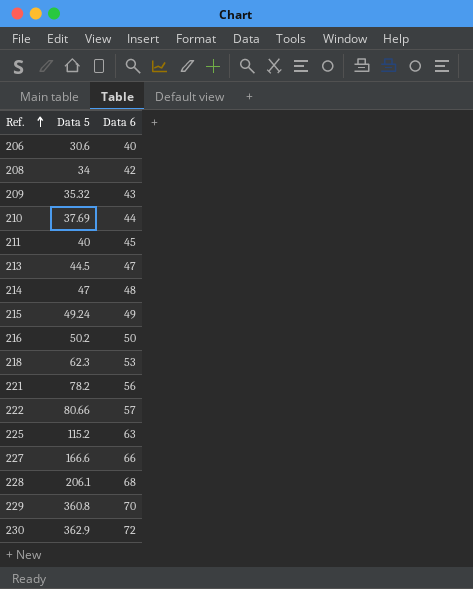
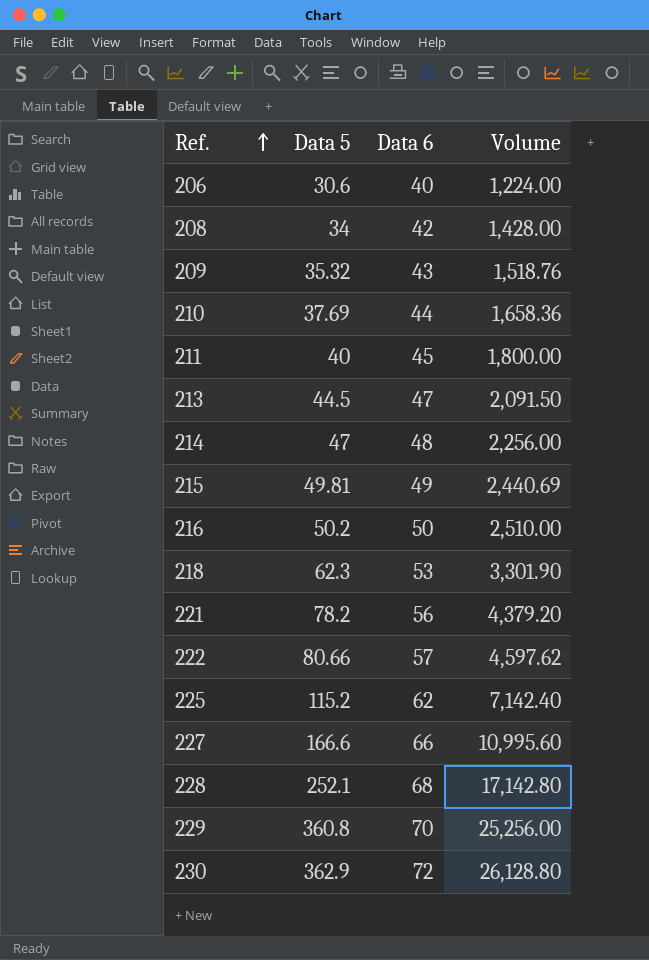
column Volume | formula: none -> [Data 5] * [Data 6]
215 | Data 5: 49.24 -> 49.81
225 | Data 6: 63 -> 62
228 | Data 5: 206.1 -> 252.1

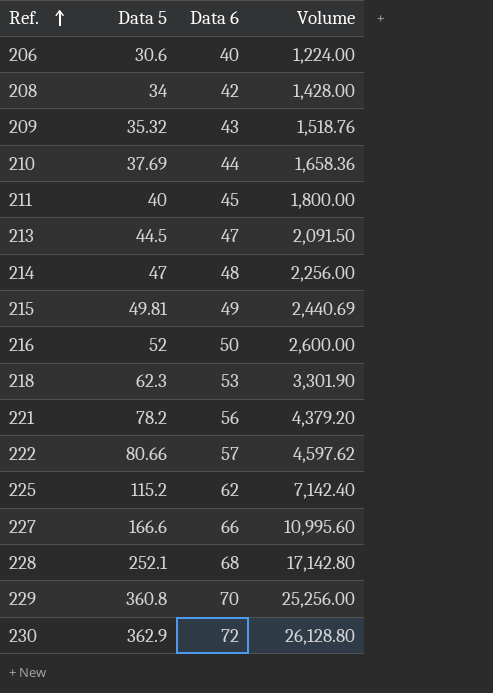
216 | Data 5: 50.2 -> 52
216 | Volume: 2,510.00 -> 2,600.00

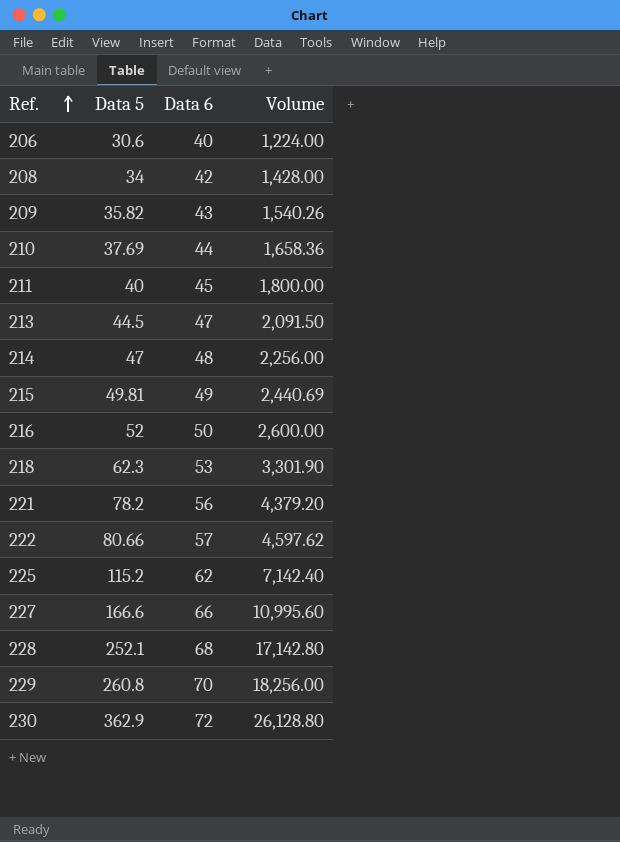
209 | Data 5: 35.32 -> 35.82
209 | Volume: 1,518.76 -> 1,540.26
229 | Data 5: 360.8 -> 260.8
229 | Volume: 25,256.00 -> 18,256.00

